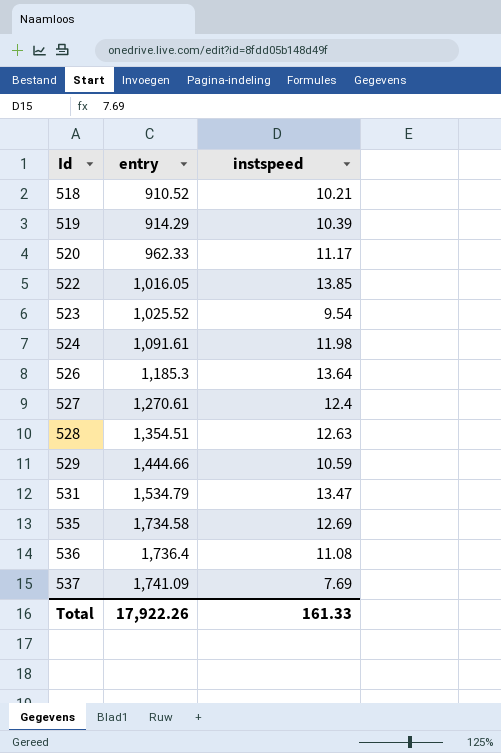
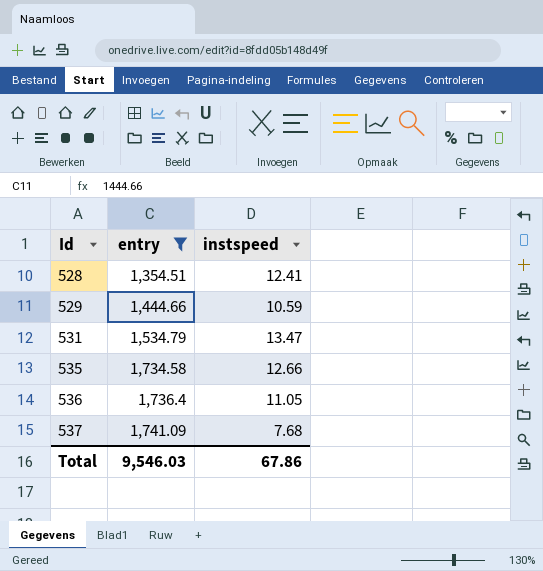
filter: none -> entry >= 1,354.51
528 | instspeed: 12.63 -> 12.41
535 | instspeed: 12.69 -> 12.66
536 | instspeed: 11.08 -> 11.05
537 | instspeed: 7.69 -> 7.68
Total | entry: 17,922.26 -> 9,546.03
Total | instspeed: 161.33 -> 67.86

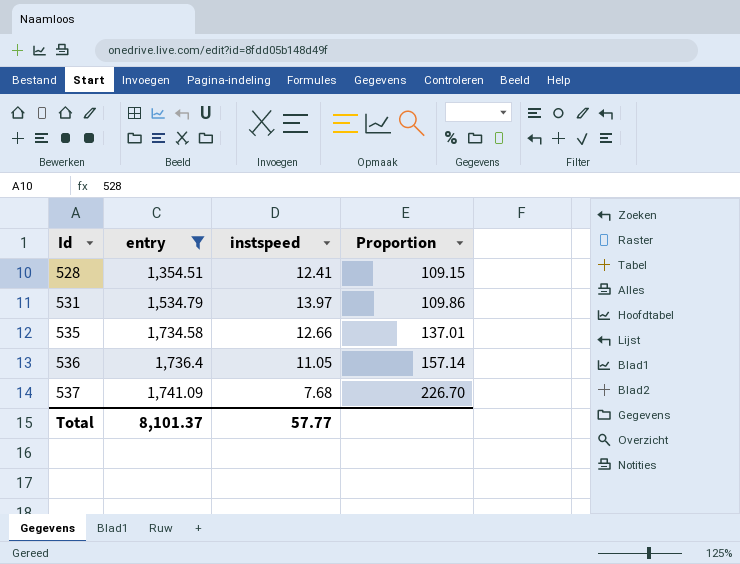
column Proportion | formula: none -> [entry] / [instspeed]
row 529: 1,444.66 | 10.59 -> none
531 | instspeed: 13.47 -> 13.97
Total | entry: 9,546.03 -> 8,101.37
Total | instspeed: 67.86 -> 57.77

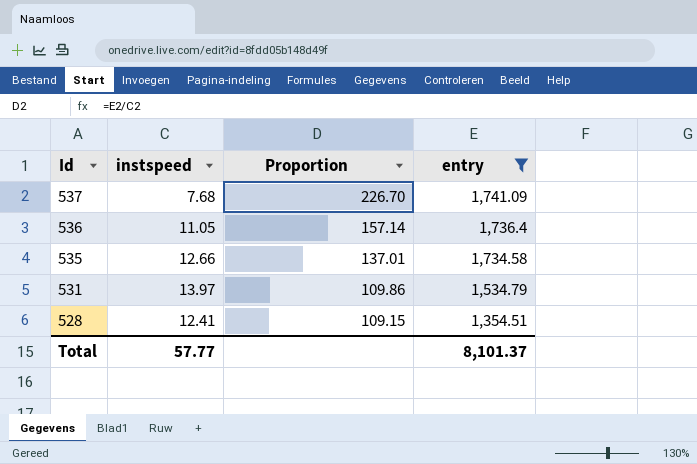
row order: Id ascending -> Id descending
column entry | position: 2 -> 4

